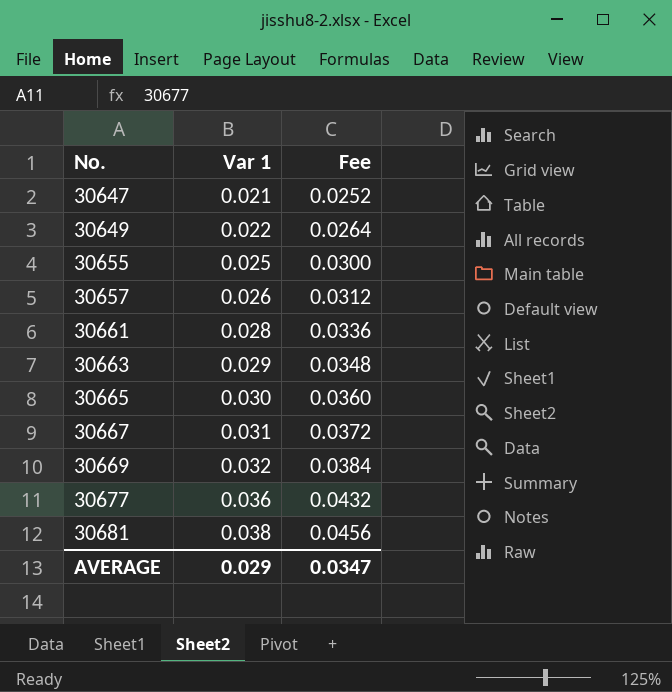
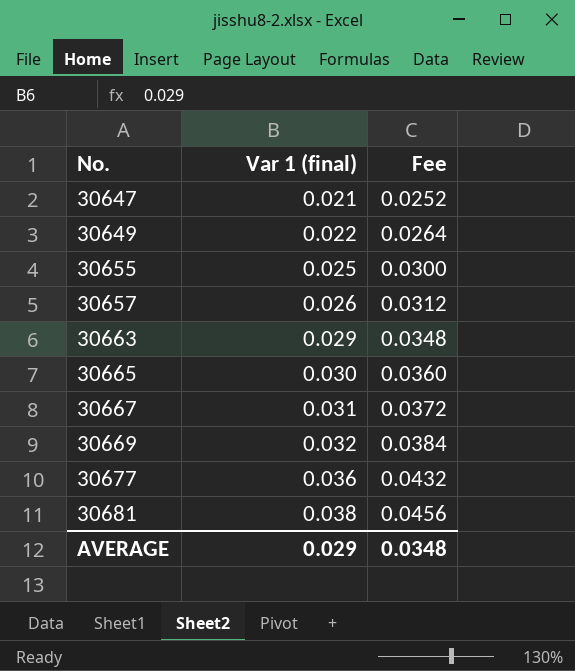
column name: Var 1 -> Var 1 (final)
row 30661: 0.028 | 0.0336 -> none
AVERAGE | Fee: 0.0347 -> 0.0348

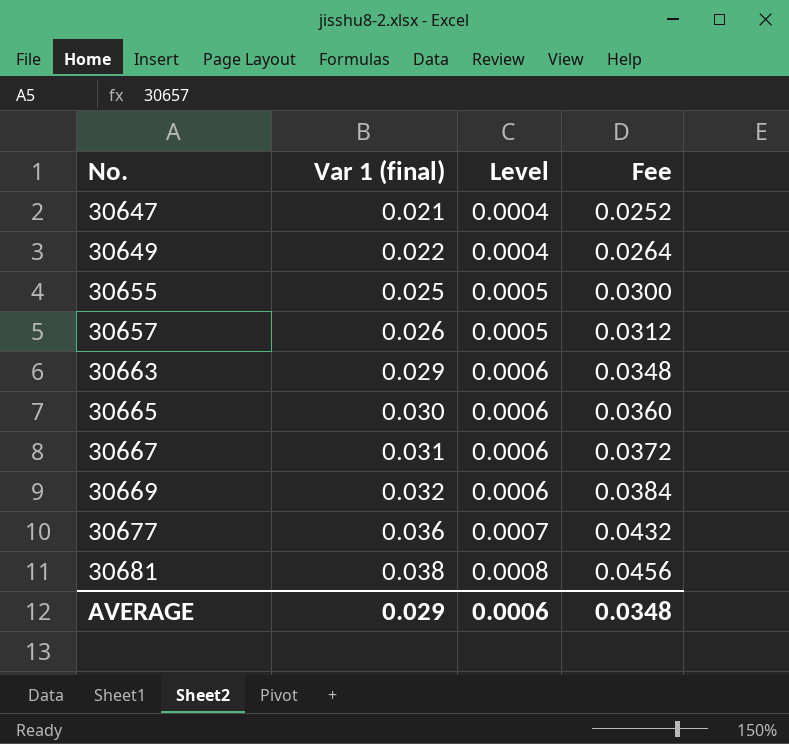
column Level | formula: none -> [Var 1 (final)] * 0.02

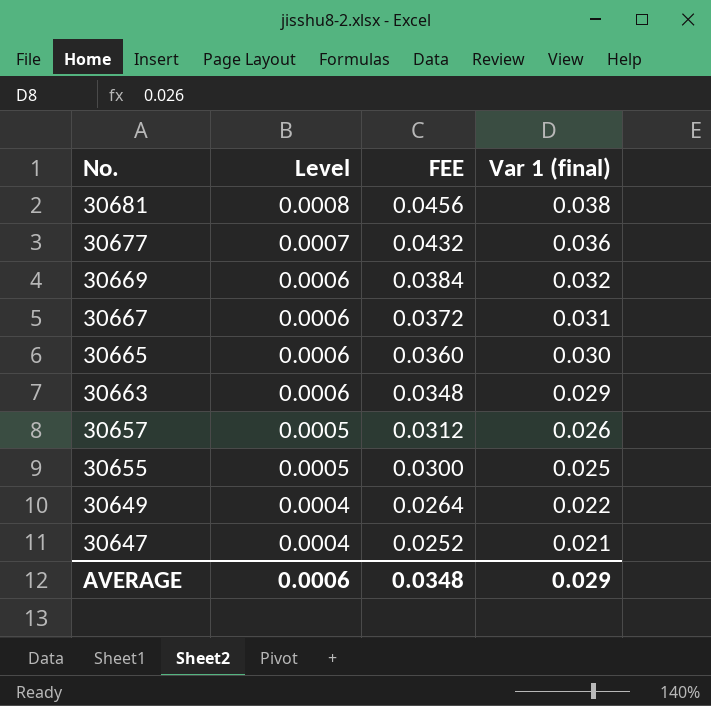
row order: No. ascending -> No. descending
column name: Fee -> FEE
column Var 1 (final) | position: 2 -> 4

